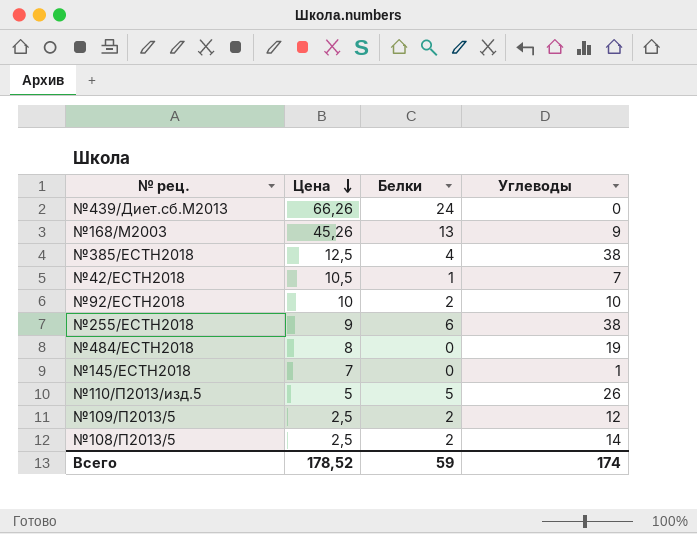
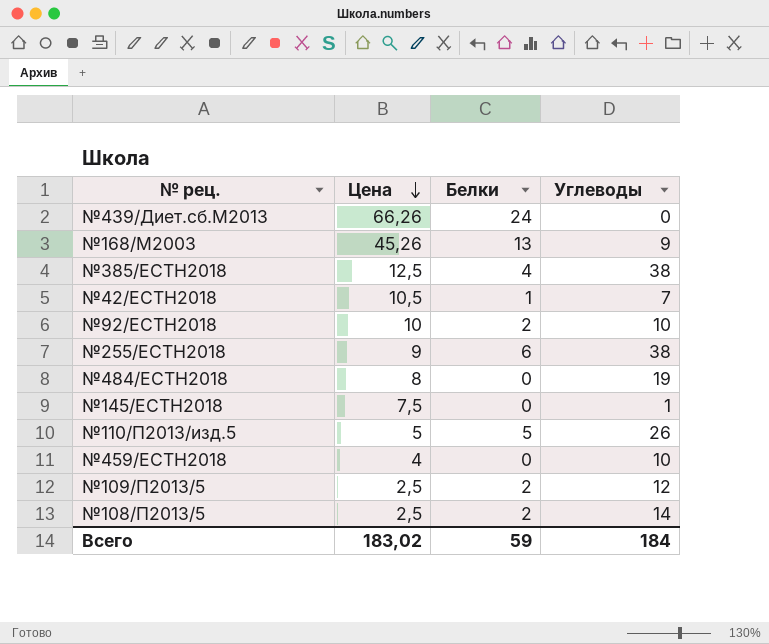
№145/ЕСТН2018 | Цена: 7 -> 7,5
row №459/ЕСТН2018: none -> 4 | 0 | 10
Всего | Цена: 178,52 -> 183,02
Всего | Углеводы: 174 -> 184

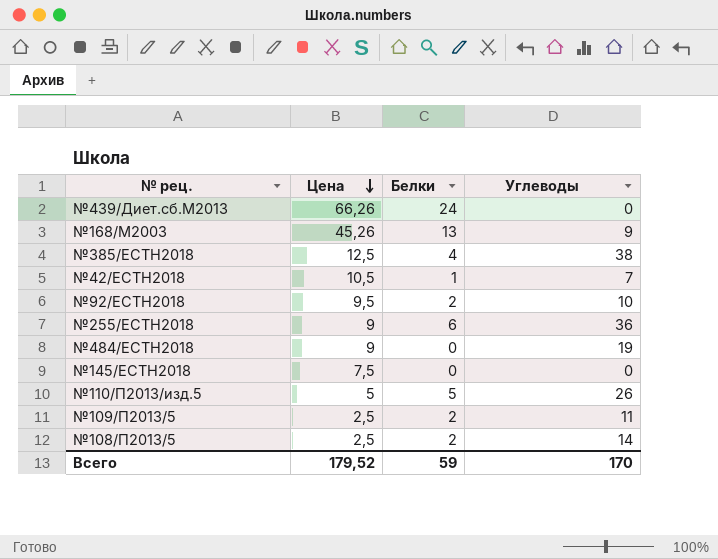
row №459/ЕСТН2018: 4 | 0 | 10 -> none
№92/ЕСТН2018 | Цена: 10 -> 9,5
№255/ЕСТН2018 | Углеводы: 38 -> 36
№484/ЕСТН2018 | Цена: 8 -> 9
№145/ЕСТН2018 | Углеводы: 1 -> 0
№109/П2013/5 | Углеводы: 12 -> 11
Всего | Цена: 183,02 -> 179,52
Всего | Углеводы: 184 -> 170

